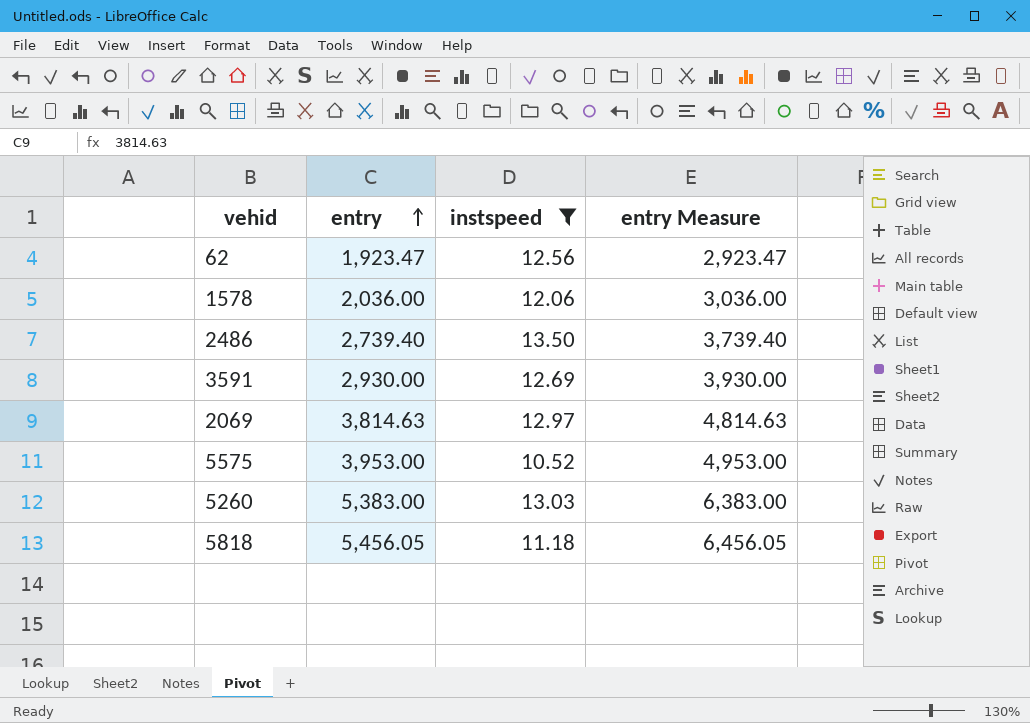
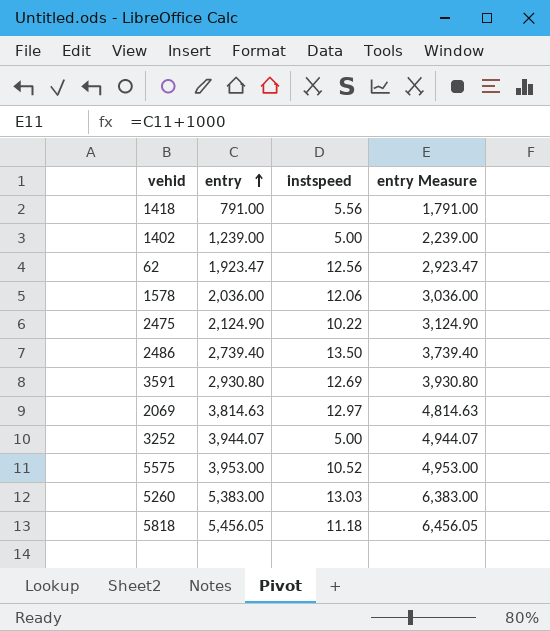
filter: instspeed >= 10.52 -> none
3591 | entry: 2,930.00 -> 2,930.80
3591 | entry Measure: 3,930.00 -> 3,930.80

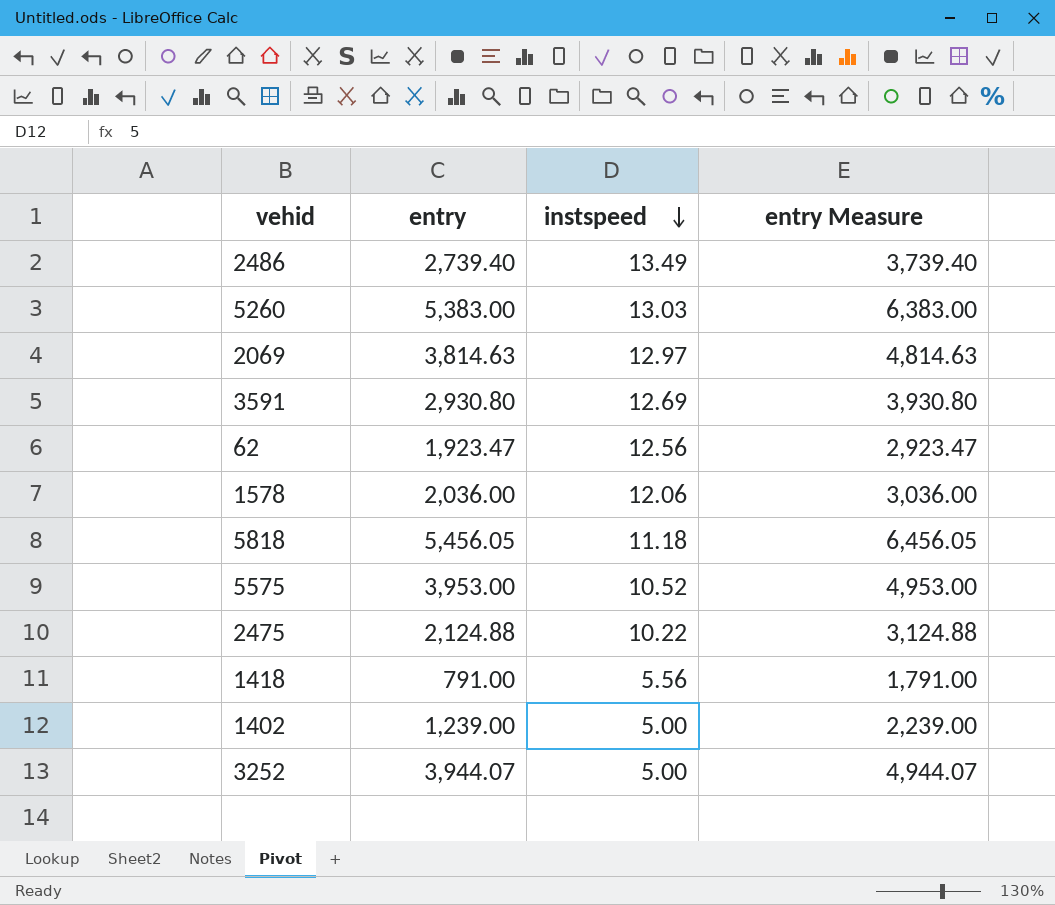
row order: entry ascending -> instspeed descending
2486 | instspeed: 13.50 -> 13.49
2475 | entry: 2,124.90 -> 2,124.88
2475 | entry Measure: 3,124.90 -> 3,124.88

